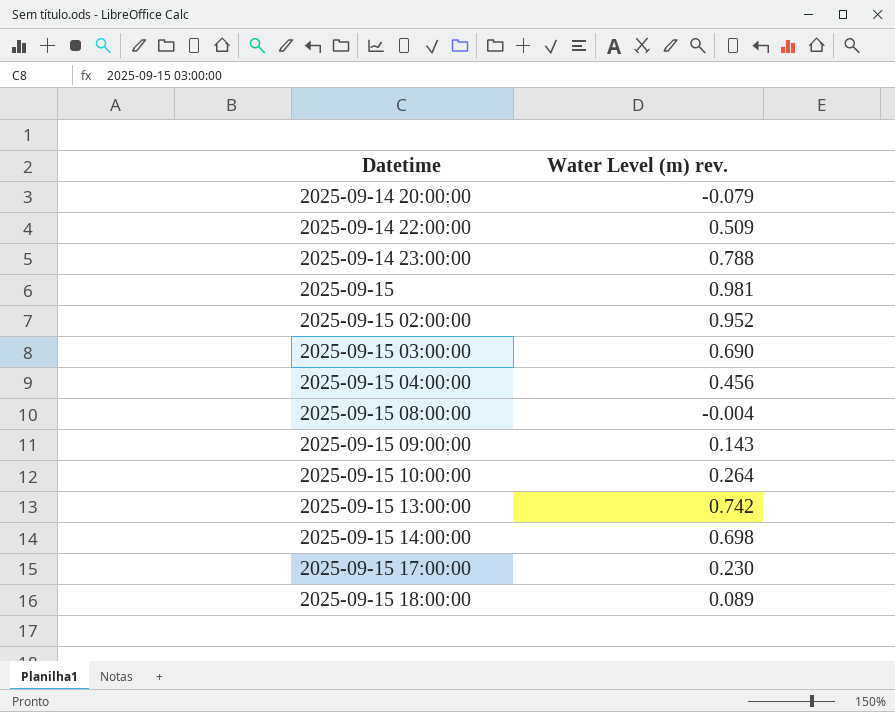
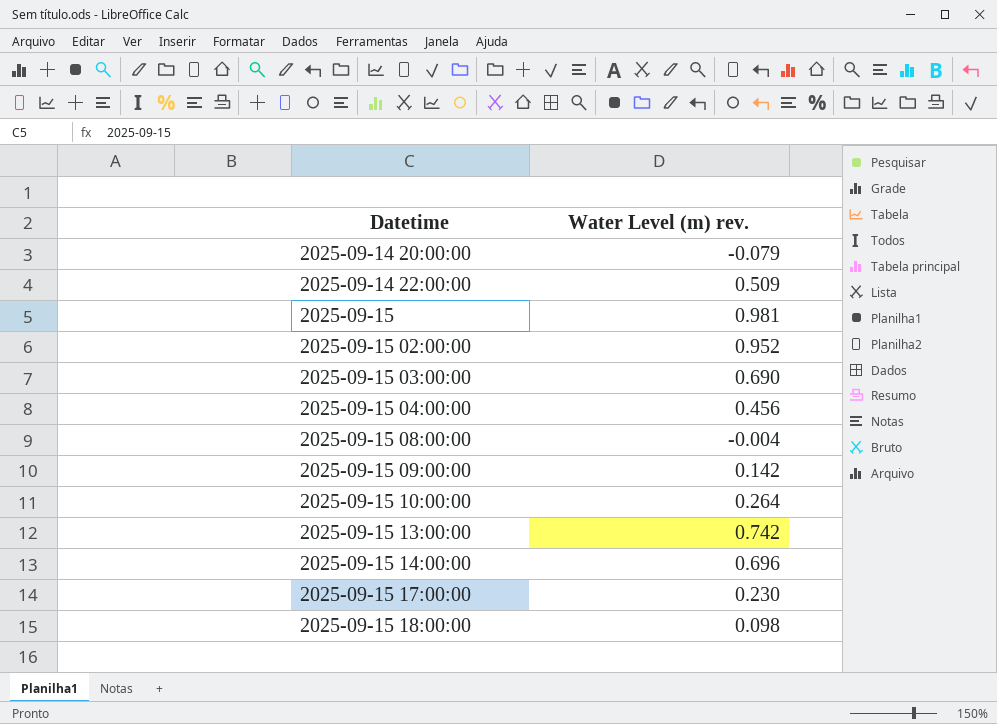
row 2025-09-14 23:00:00: 0.788 -> none
2025-09-15 09:00:00 | Water Level (m) rev.: 0.143 -> 0.142
2025-09-15 14:00:00 | Water Level (m) rev.: 0.698 -> 0.696
2025-09-15 18:00:00 | Water Level (m) rev.: 0.089 -> 0.098

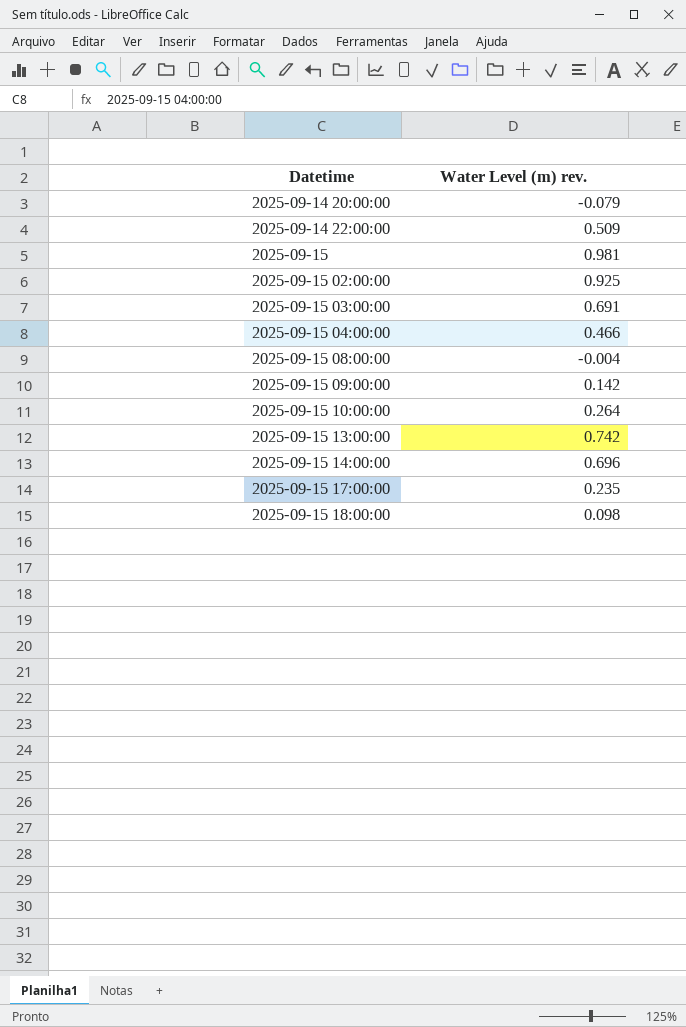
2025-09-15 02:00:00 | Water Level (m) rev.: 0.952 -> 0.925
2025-09-15 03:00:00 | Water Level (m) rev.: 0.690 -> 0.691
2025-09-15 04:00:00 | Water Level (m) rev.: 0.456 -> 0.466
2025-09-15 17:00:00 | Water Level (m) rev.: 0.230 -> 0.235

